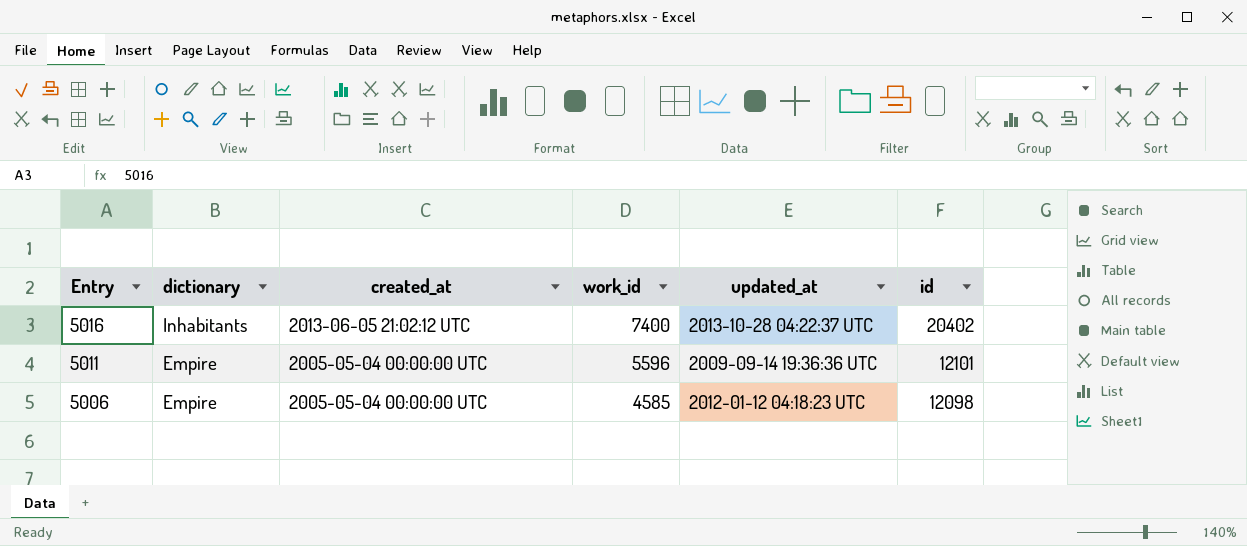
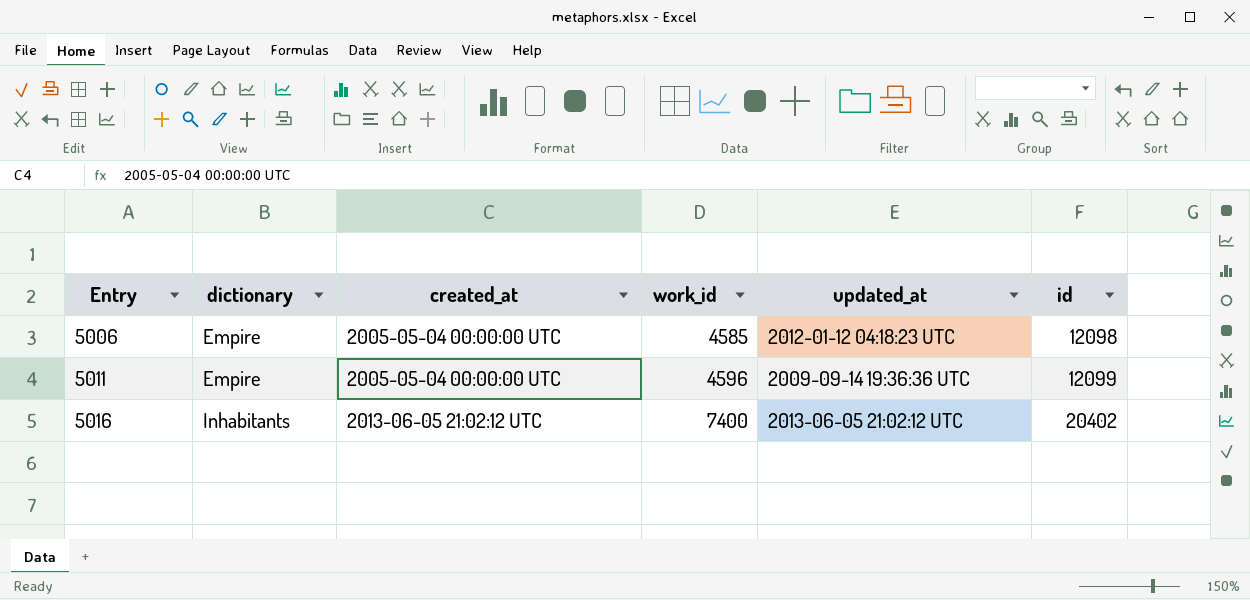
row order: Entry descending -> Entry ascending
5011 | work_id: 5596 -> 4596
5011 | id: 12101 -> 12099
5016 | updated_at: 2013-10-28 04:22:37 UTC -> 2013-06-05 21:02:12 UTC

